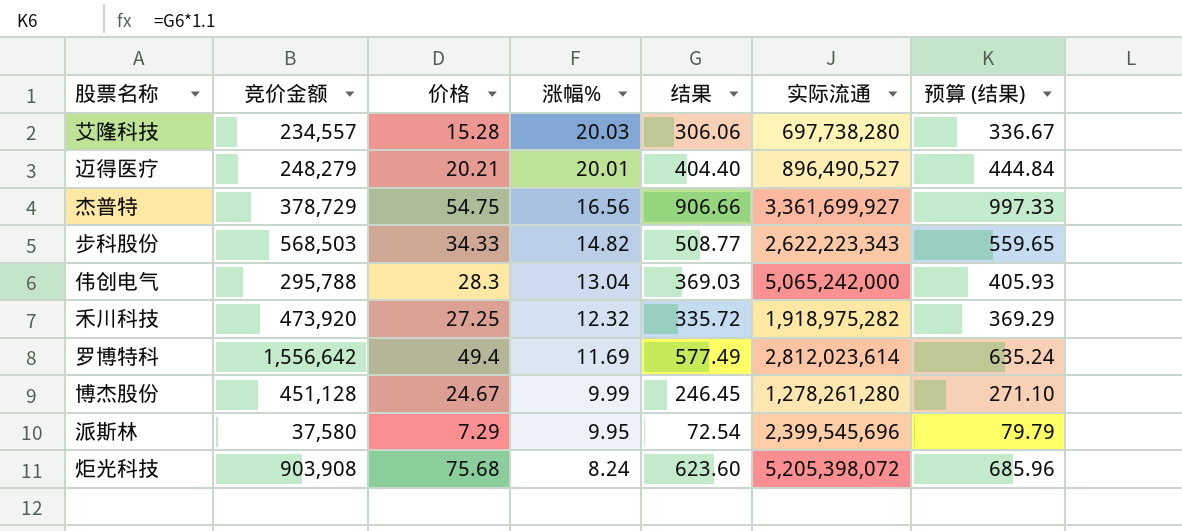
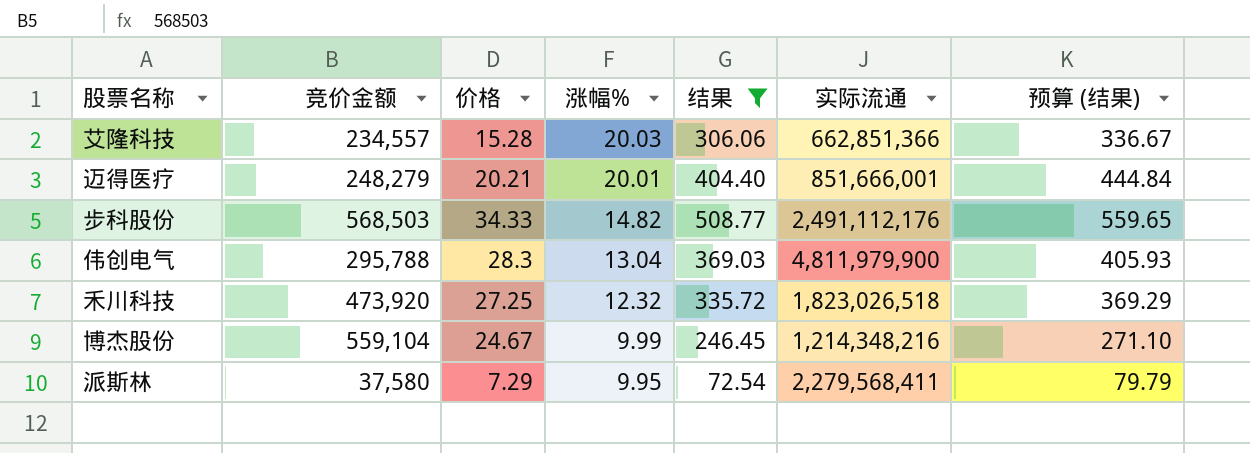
filter: none -> 结果 <= 508.77
艾隆科技 | 实际流通: 697,738,280 -> 662,851,366
迈得医疗 | 实际流通: 896,490,527 -> 851,666,001
步科股份 | 实际流通: 2,622,223,343 -> 2,491,112,176
伟创电气 | 实际流通: 5,065,242,000 -> 4,811,979,900
禾川科技 | 实际流通: 1,918,975,282 -> 1,823,026,518
博杰股份 | 竞价金额: 451,128 -> 559,104
博杰股份 | 实际流通: 1,278,261,280 -> 1,214,348,216
派斯林 | 实际流通: 2,399,545,696 -> 2,279,568,411

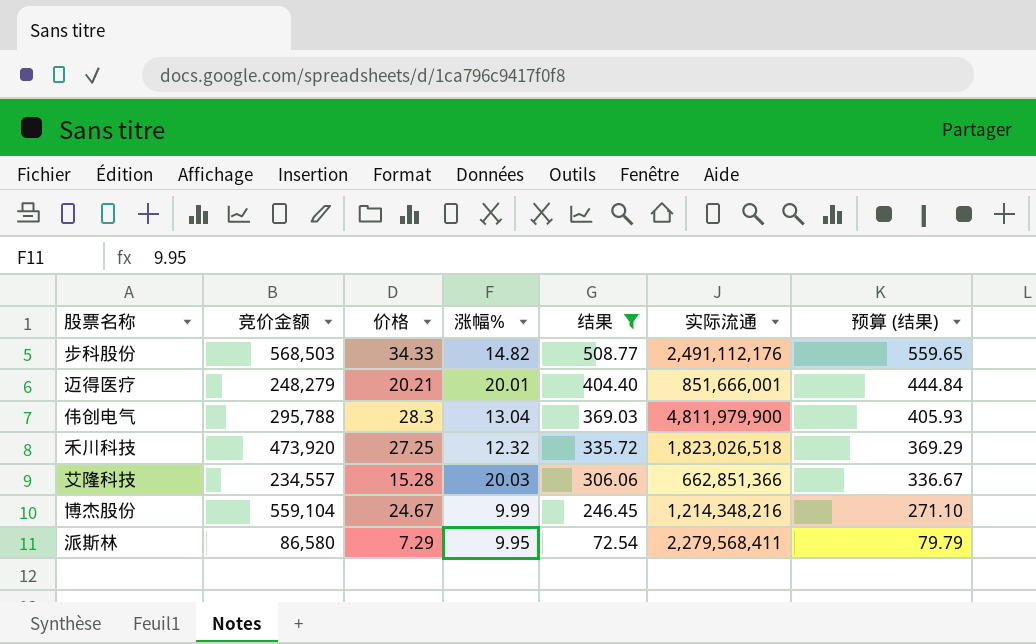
row order: 涨幅% descending -> 结果 descending
派斯林 | 竞价金额: 37,580 -> 86,580

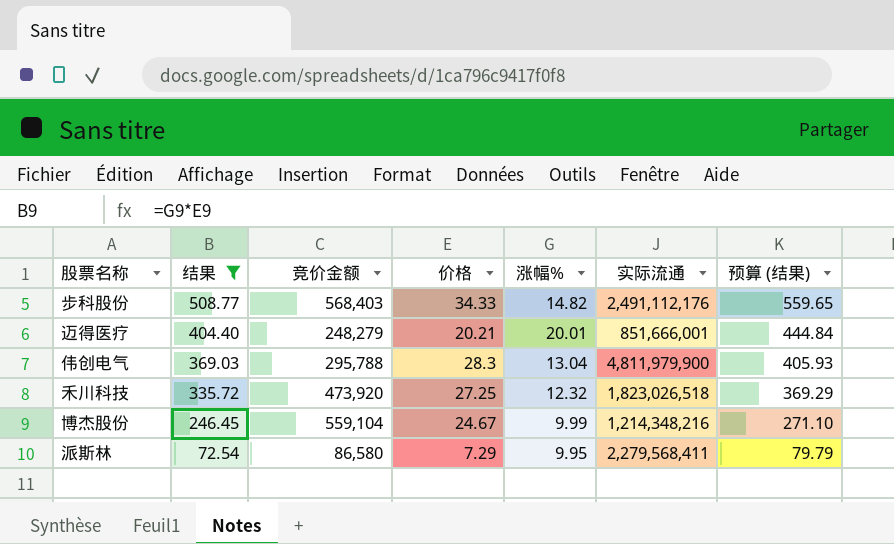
column 结果 | position: 5 -> 2
row 艾隆科技: 234,557 | 15.28 | 20.03 | 306.06 | 662,851,366 | 336.67 -> none
步科股份 | 竞价金额: 568,503 -> 568,403

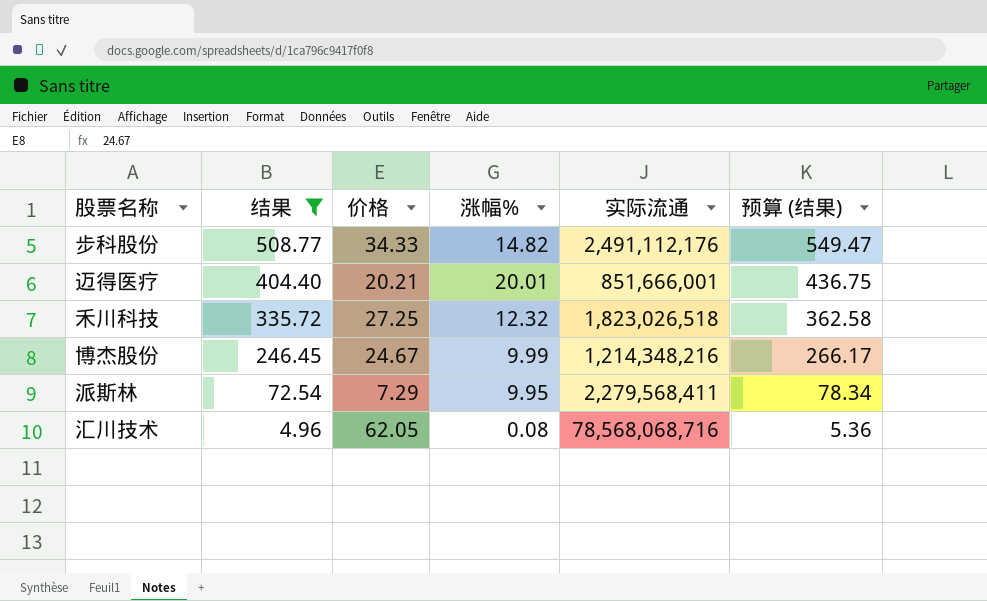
column 竞价金额 | position: 3 -> none
column 预算 (结果) | formula: [结果] * 1.1 -> [结果] * 1.08
row 伟创电气: 369.03 | 295,788 | 28.3 | 13.04 | 4,811,979,900 | 405.93 -> none
row 汇川技术: none -> 4.96 | 62.05 | 0.08 | 78,568,068,716 | 5.36

